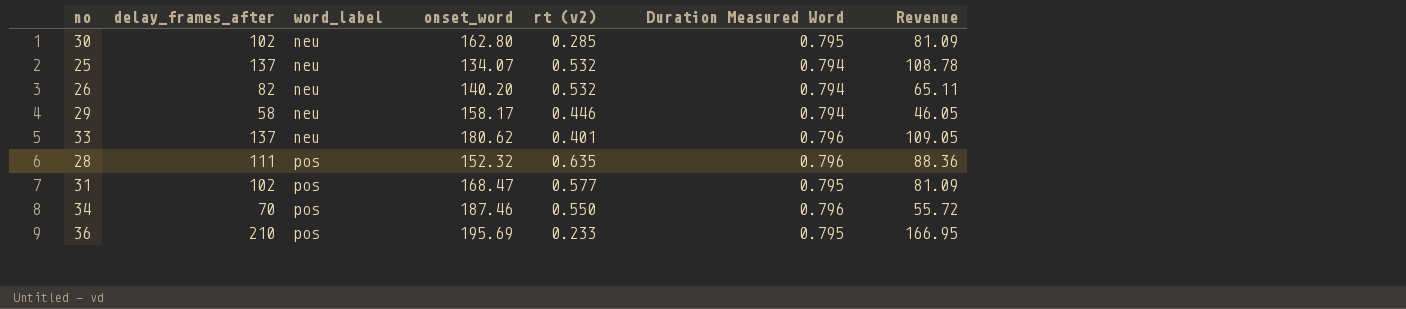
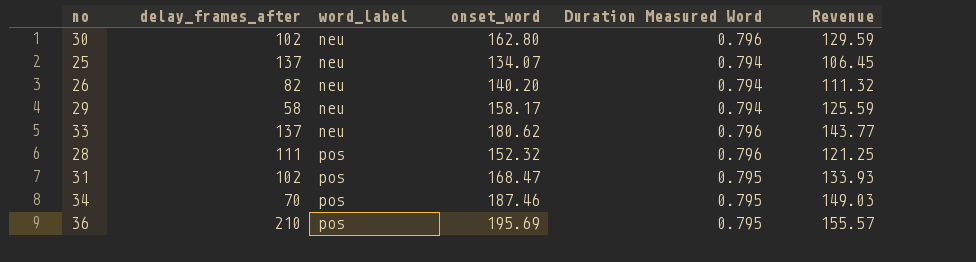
column rt (v2) | position: 5 -> none
column Revenue | formula: [delay_frames_after] * [Duration Measured Word] -> [onset_word] * [Duration Measured Word]
30 | Duration Measured Word: 0.795 -> 0.796
34 | Duration Measured Word: 0.796 -> 0.795

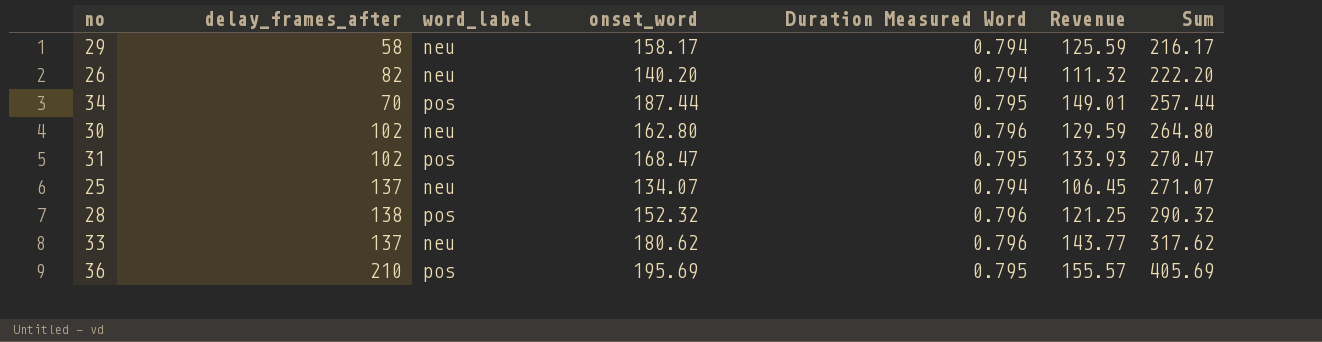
row order: word_label ascending -> Sum ascending
column Sum | formula: none -> [delay_frames_after] + [onset_word]
34 | onset_word: 187.46 -> 187.44
34 | Revenue: 149.03 -> 149.01
28 | delay_frames_after: 111 -> 138

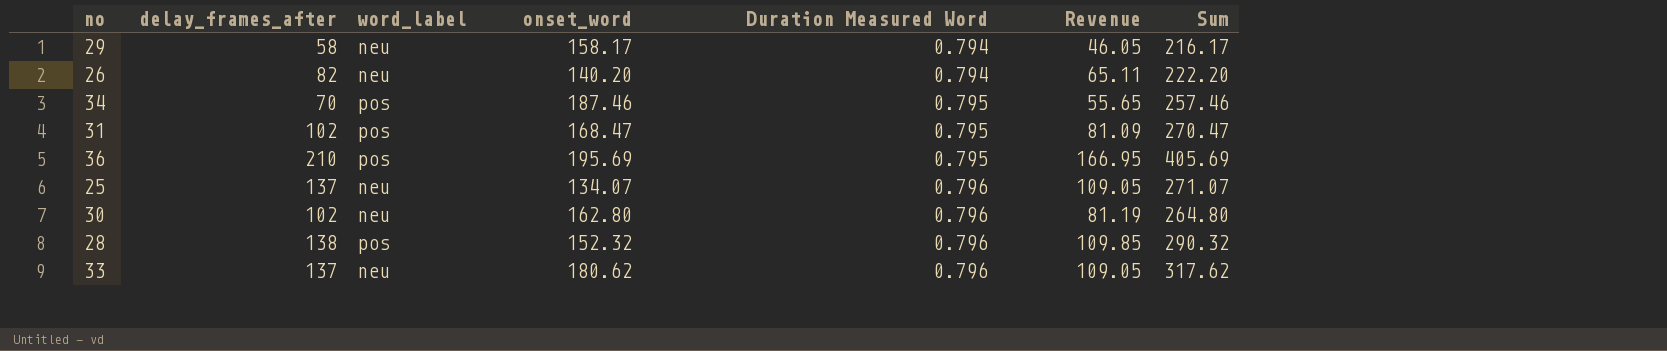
row order: Sum ascending -> Duration Measured Word ascending
column Revenue | formula: [onset_word] * [Duration Measured Word] -> [delay_frames_after] * [Duration Measured Word]
34 | onset_word: 187.44 -> 187.46
34 | Sum: 257.44 -> 257.46
25 | Duration Measured Word: 0.794 -> 0.796

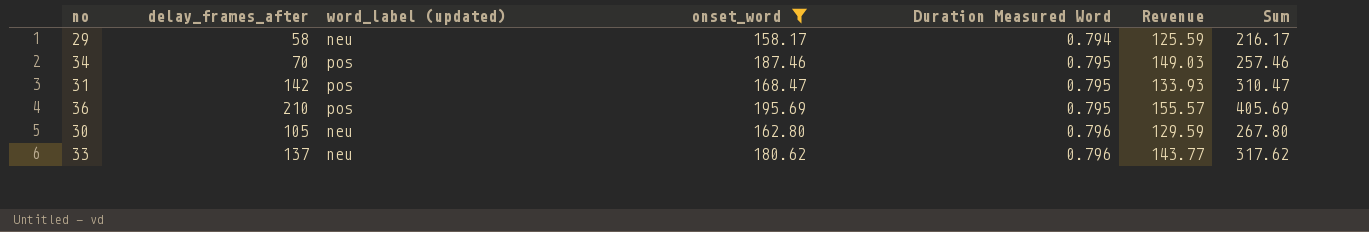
filter: none -> onset_word >= 158.17
column name: word_label -> word_label (updated)
column Revenue | formula: [delay_frames_after] * [Duration Measured Word] -> [onset_word] * [Duration Measured Word]
31 | delay_frames_after: 102 -> 142
31 | Sum: 270.47 -> 310.47
30 | delay_frames_after: 102 -> 105
30 | Sum: 264.80 -> 267.80

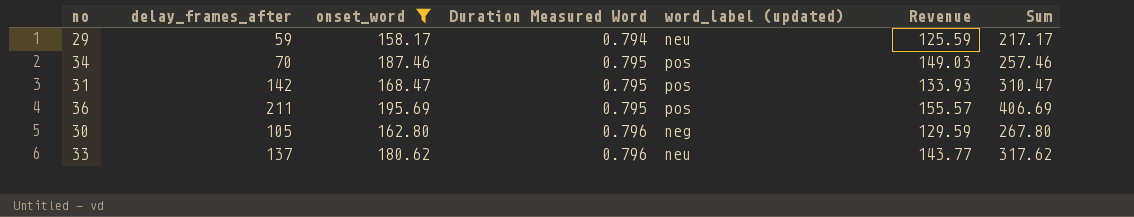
column word_label (updated) | position: 3 -> 5
29 | delay_frames_after: 58 -> 59
29 | Sum: 216.17 -> 217.17
36 | delay_frames_after: 210 -> 211
36 | Sum: 405.69 -> 406.69
30 | word_label (updated): neu -> neg

